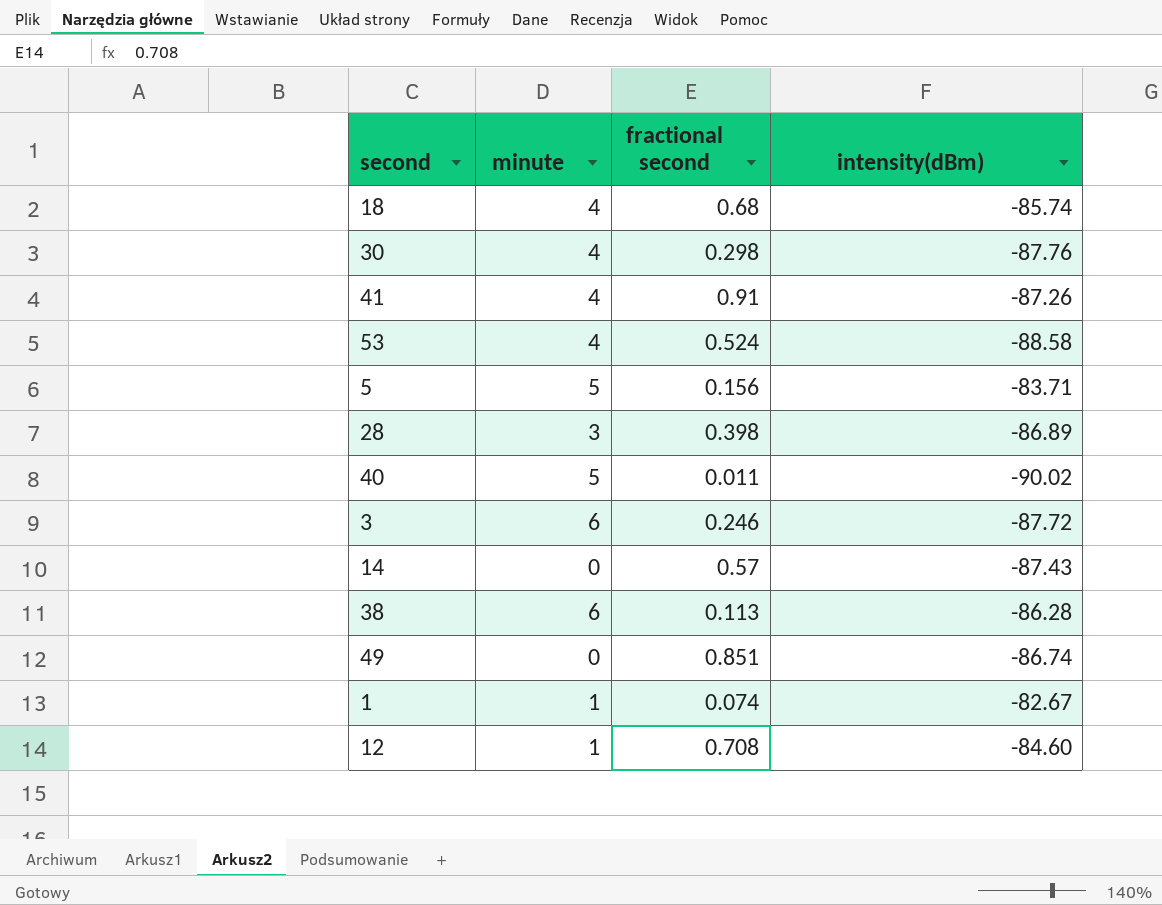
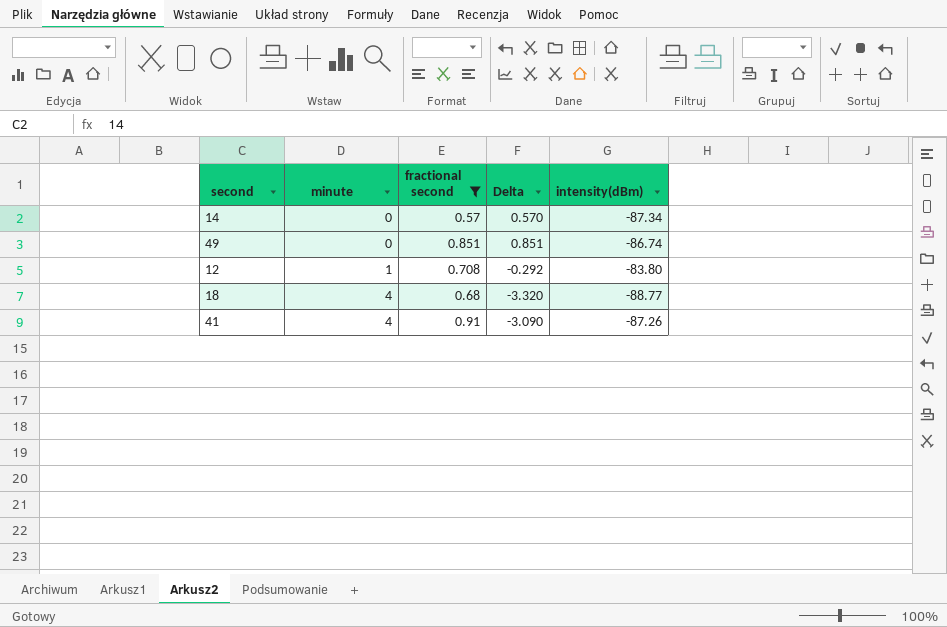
filter: none -> fractional second >= 0.57
row order: none -> minute ascending
column Delta | formula: none -> [fractional second] - [minute]
14 | intensity(dBm): -87.43 -> -87.34
12 | intensity(dBm): -84.60 -> -83.80
18 | intensity(dBm): -85.74 -> -88.77

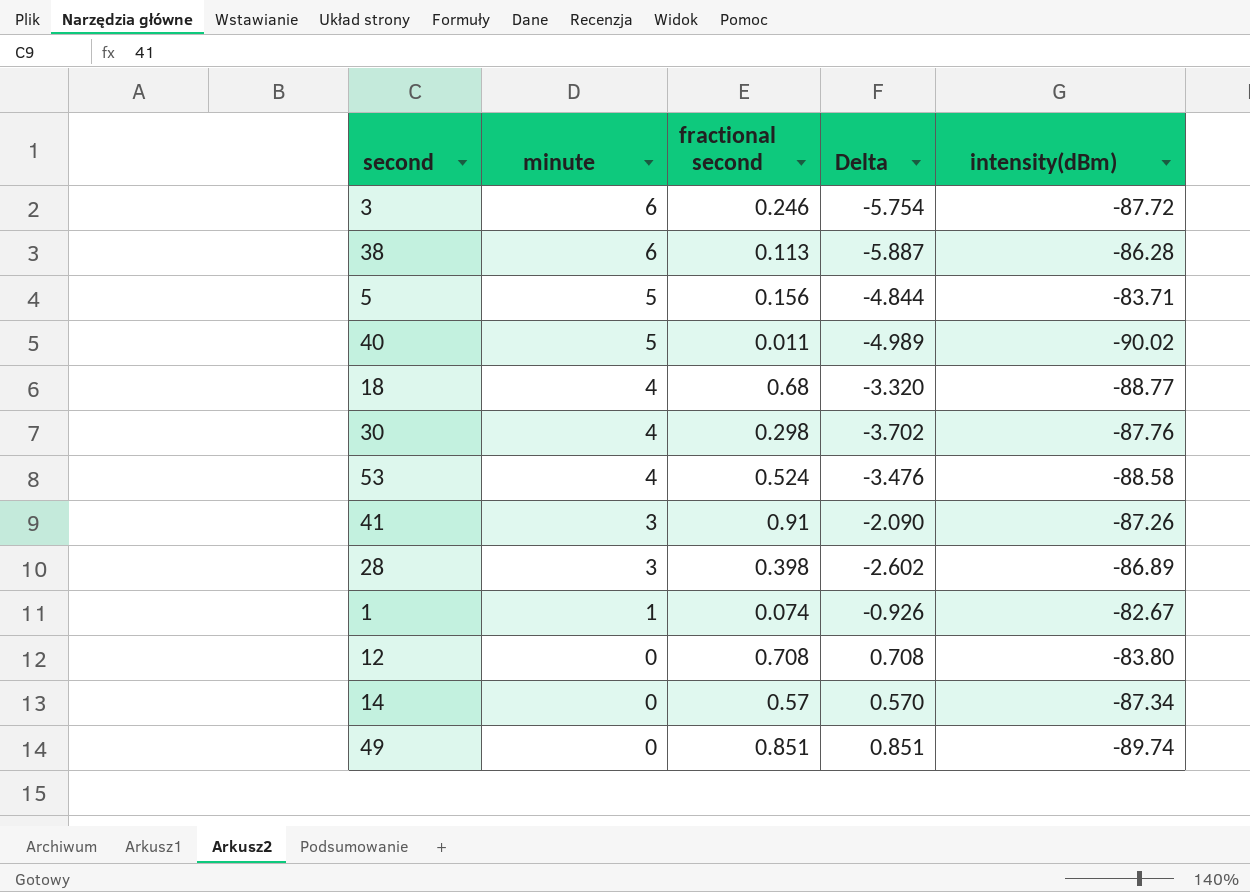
filter: fractional second >= 0.57 -> none
row order: minute ascending -> minute descending
41 | minute: 4 -> 3
41 | Delta: -3.090 -> -2.090
12 | minute: 1 -> 0
12 | Delta: -0.292 -> 0.708
49 | intensity(dBm): -86.74 -> -89.74

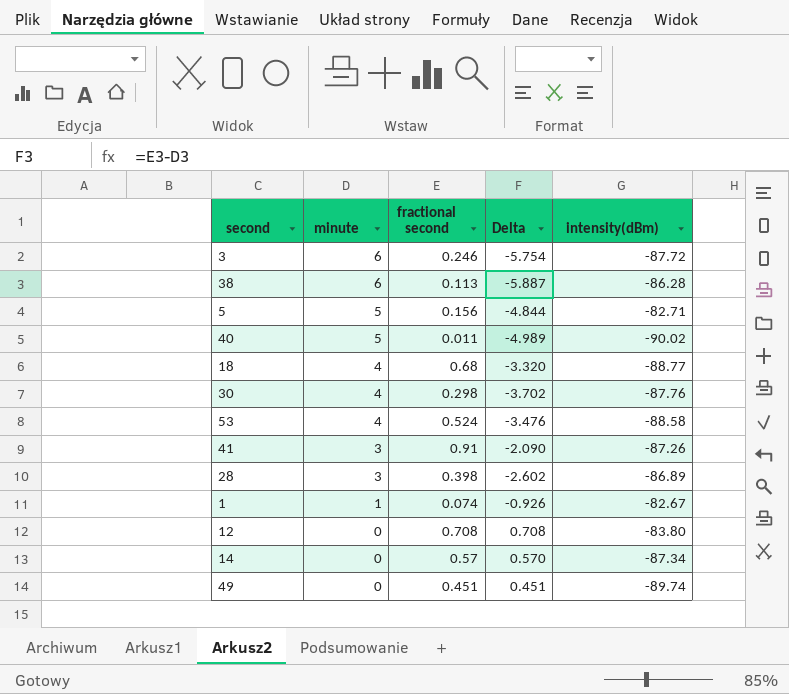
5 | intensity(dBm): -83.71 -> -82.71
49 | fractional second: 0.851 -> 0.451
49 | Delta: 0.851 -> 0.451

